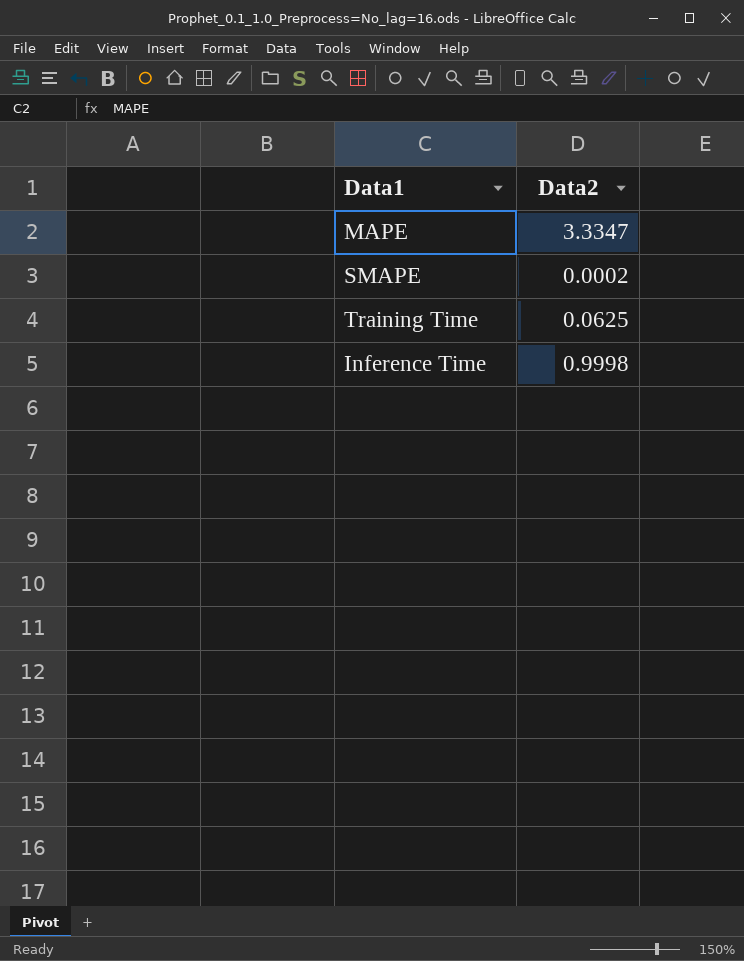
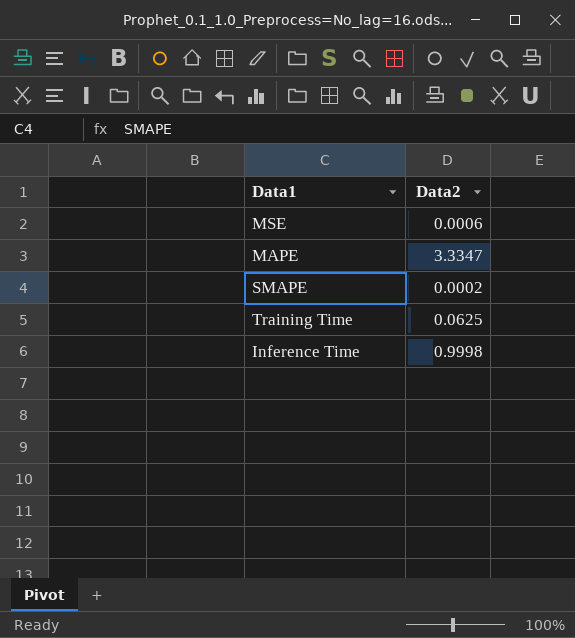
row MSE: none -> 0.0006

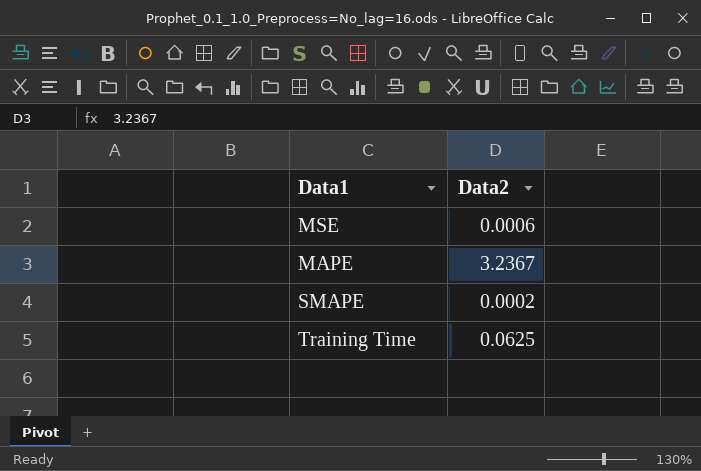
row Inference Time: 0.9998 -> none
MAPE | Data2: 3.3347 -> 3.2367

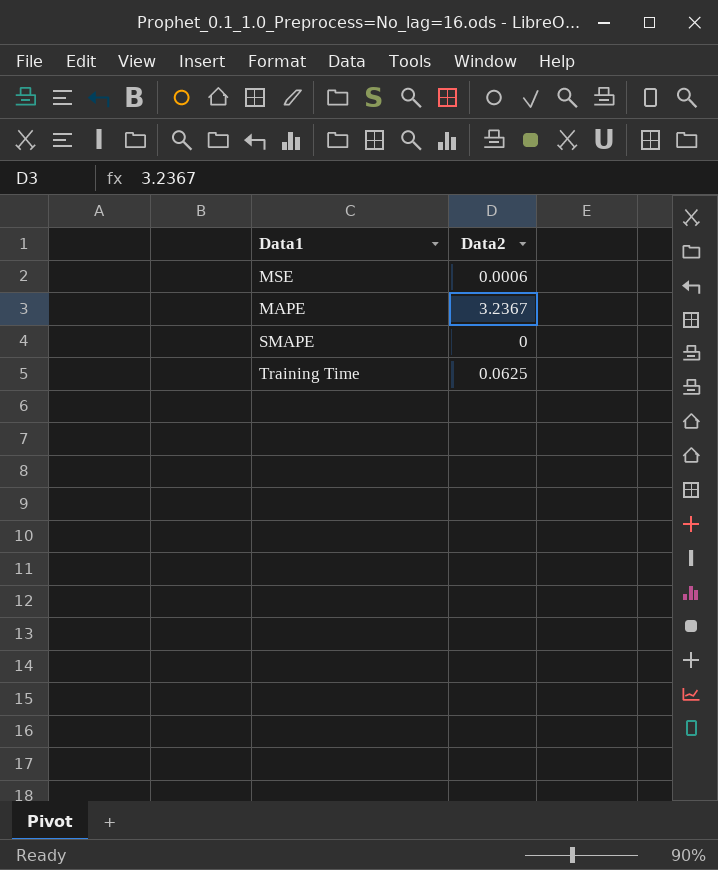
SMAPE | Data2: 0.0002 -> 0

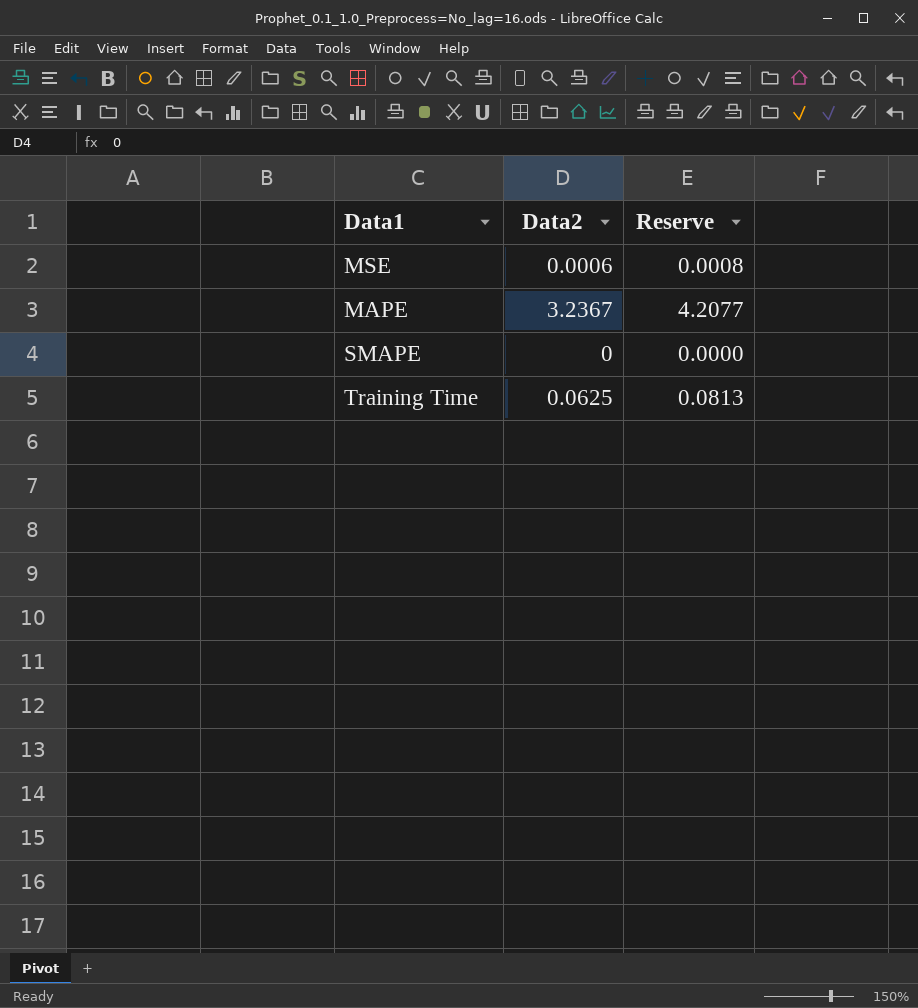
column Reserve | formula: none -> [Data2] * 1.3

